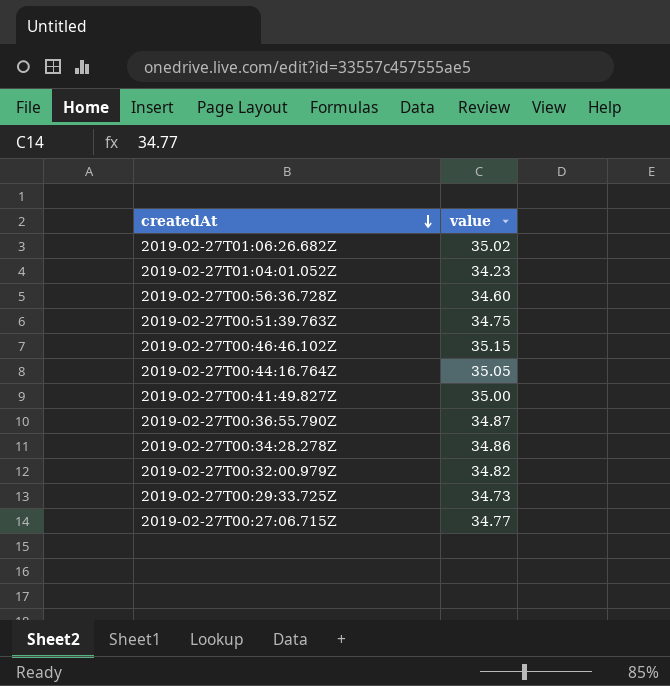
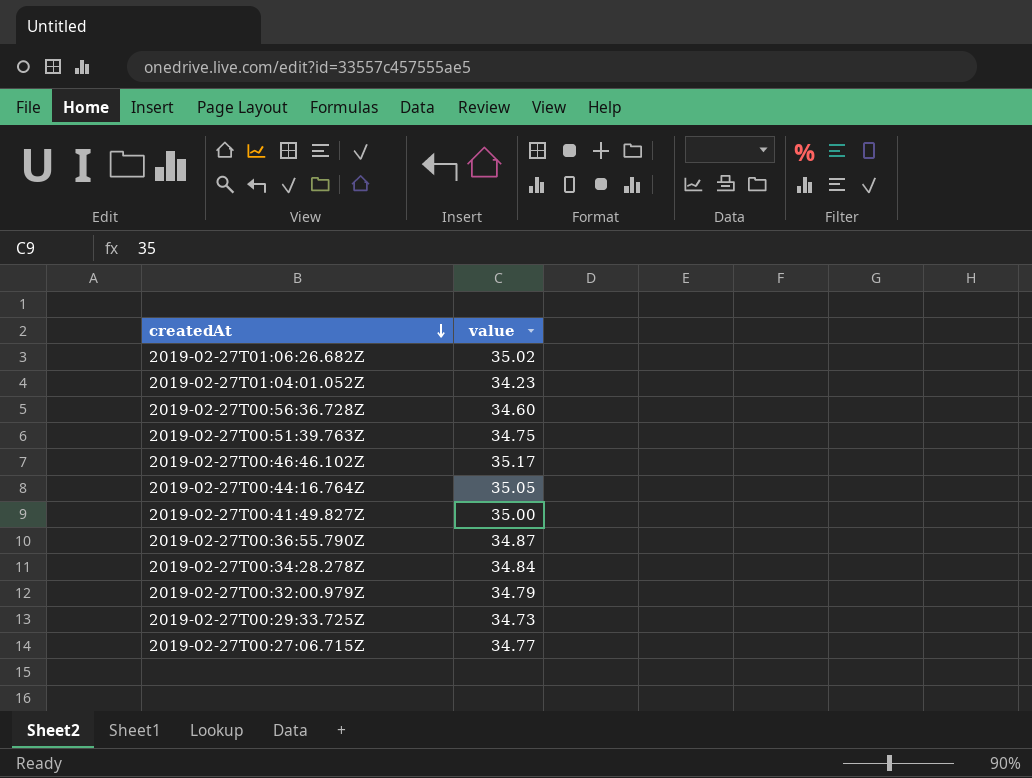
2019-02-27T00:46:46.102Z | value: 35.15 -> 35.17
2019-02-27T00:34:28.278Z | value: 34.86 -> 34.84
2019-02-27T00:32:00.979Z | value: 34.82 -> 34.79

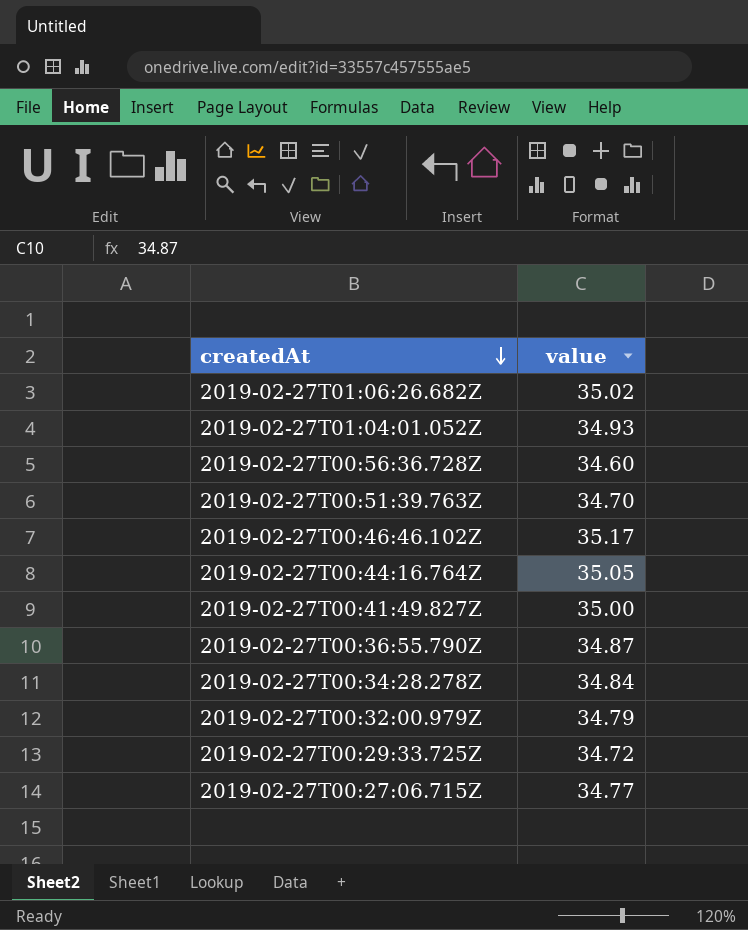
2019-02-27T01:04:01.052Z | value: 34.23 -> 34.93
2019-02-27T00:51:39.763Z | value: 34.75 -> 34.70
2019-02-27T00:29:33.725Z | value: 34.73 -> 34.72

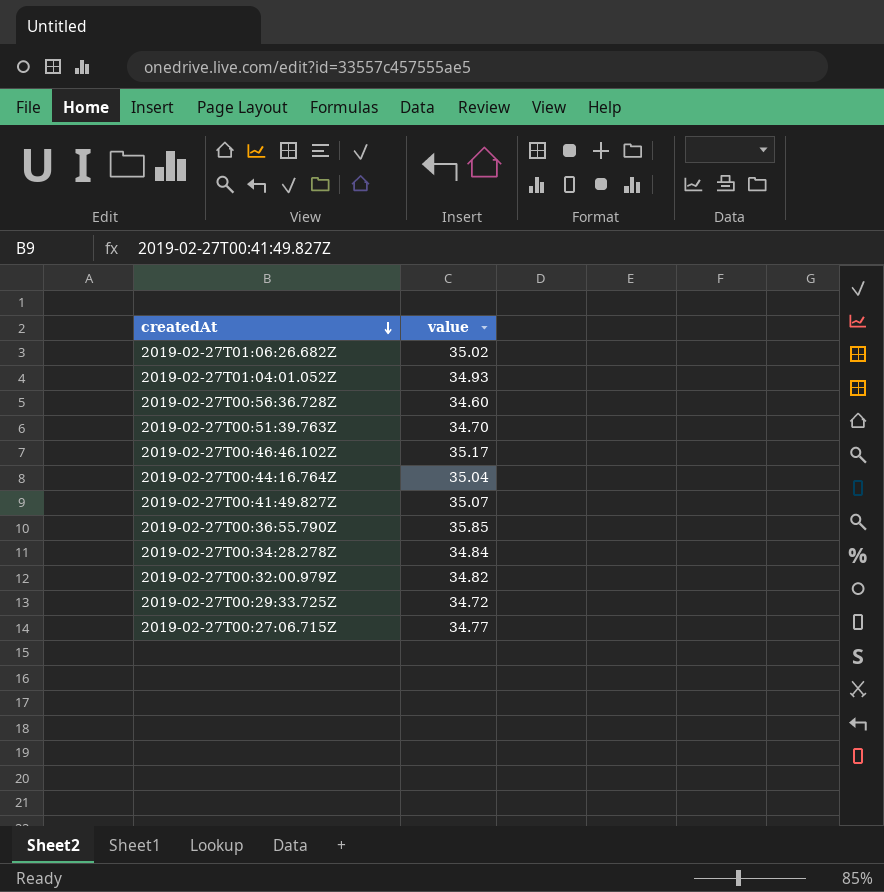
2019-02-27T00:44:16.764Z | value: 35.05 -> 35.04
2019-02-27T00:41:49.827Z | value: 35.00 -> 35.07
2019-02-27T00:36:55.790Z | value: 34.87 -> 35.85
2019-02-27T00:32:00.979Z | value: 34.79 -> 34.82

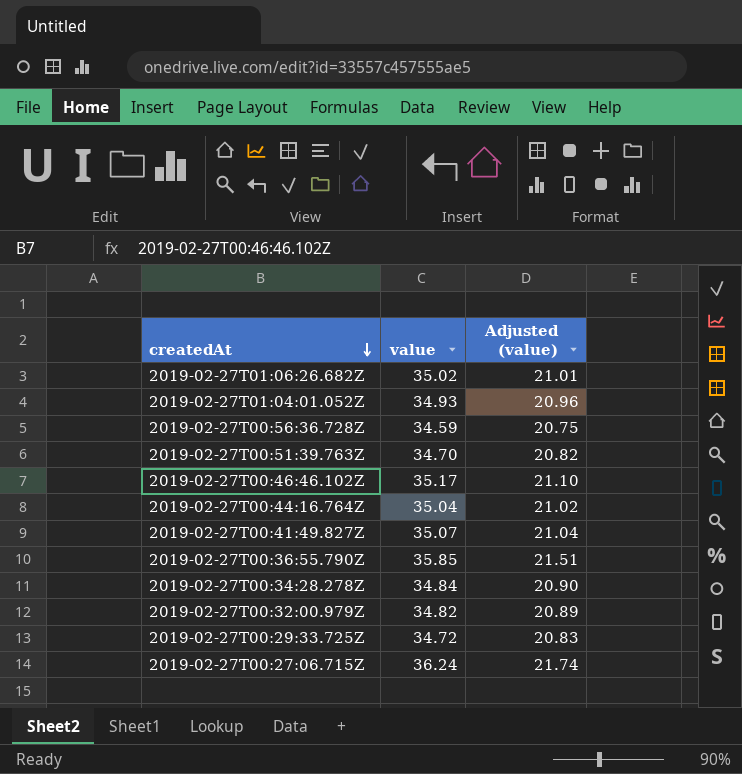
column Adjusted (value) | formula: none -> [value] * 0.6
2019-02-27T00:56:36.728Z | value: 34.60 -> 34.59
2019-02-27T00:27:06.715Z | value: 34.77 -> 36.24

